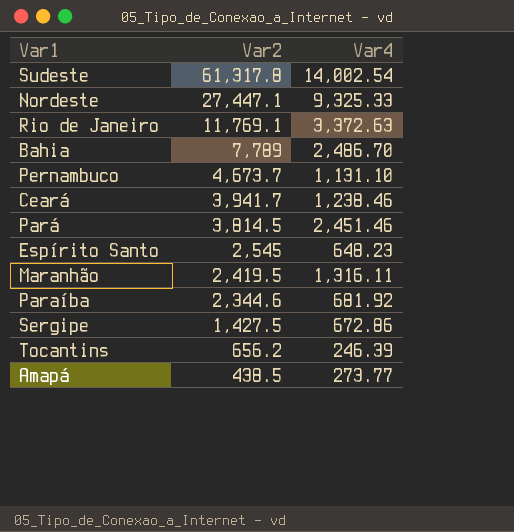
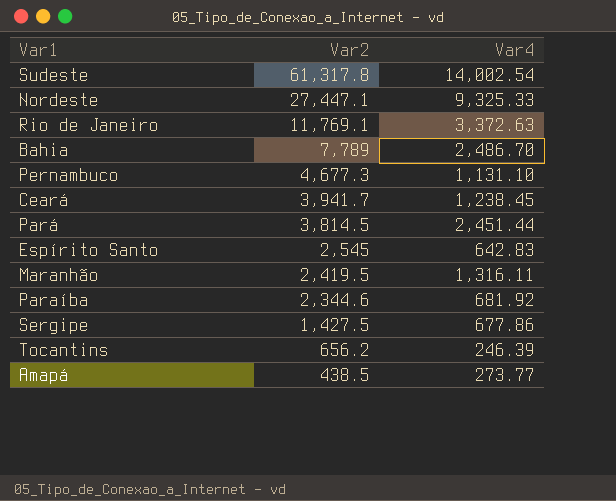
Pernambuco | Var2: 4,673.7 -> 4,677.3
Ceará | Var4: 1,238.46 -> 1,238.45
Pará | Var4: 2,451.46 -> 2,451.44
Espírito Santo | Var4: 648.23 -> 642.83
Sergipe | Var4: 672.86 -> 677.86

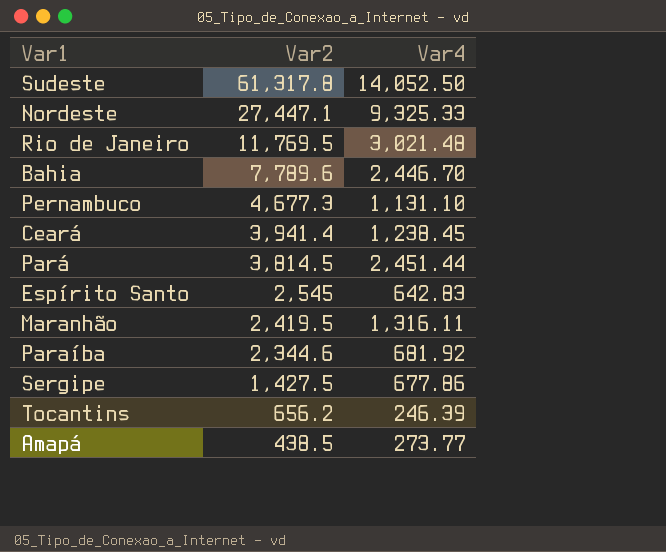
Sudeste | Var4: 14,002.54 -> 14,052.50
Rio de Janeiro | Var2: 11,769.1 -> 11,769.5
Rio de Janeiro | Var4: 3,372.63 -> 3,021.48
Bahia | Var2: 7,789 -> 7,789.6
Bahia | Var4: 2,486.70 -> 2,446.70
Ceará | Var2: 3,941.7 -> 3,941.4

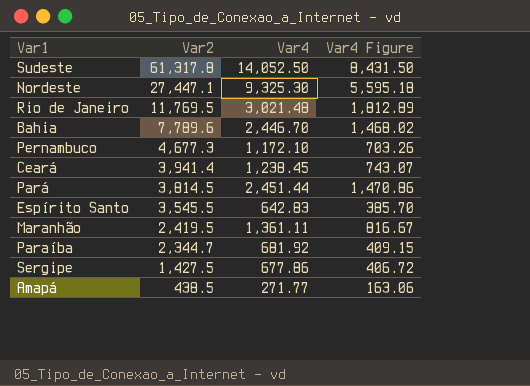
column Var4 Figure | formula: none -> [Var4] * 0.6
row Tocantins: 656.2 | 246.39 -> none
Nordeste | Var4: 9,325.33 -> 9,325.30
Pernambuco | Var4: 1,131.10 -> 1,172.10
Espírito Santo | Var2: 2,545 -> 3,545.5
Maranhão | Var4: 1,316.11 -> 1,361.11
Paraíba | Var2: 2,344.6 -> 2,344.7
Amapá | Var4: 273.77 -> 271.77

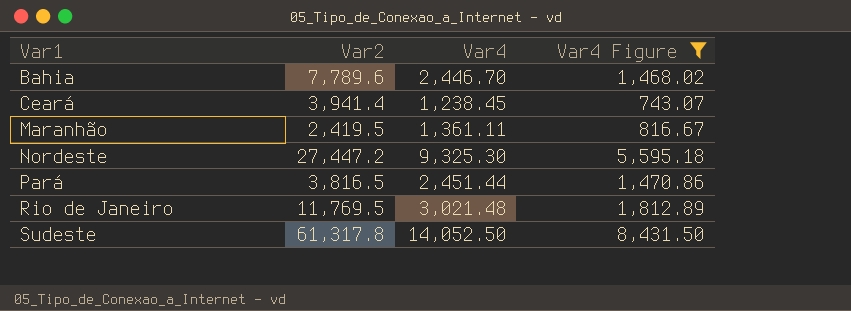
filter: none -> Var4 Figure >= 743.07
row order: Var2 descending -> Var1 ascending
Nordeste | Var2: 27,447.1 -> 27,447.2
Pará | Var2: 3,814.5 -> 3,816.5

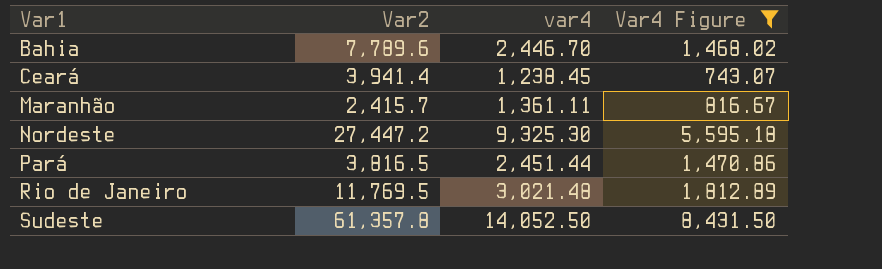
column name: Var4 -> var4
Maranhão | Var2: 2,419.5 -> 2,415.7
Sudeste | Var2: 61,317.8 -> 61,357.8

